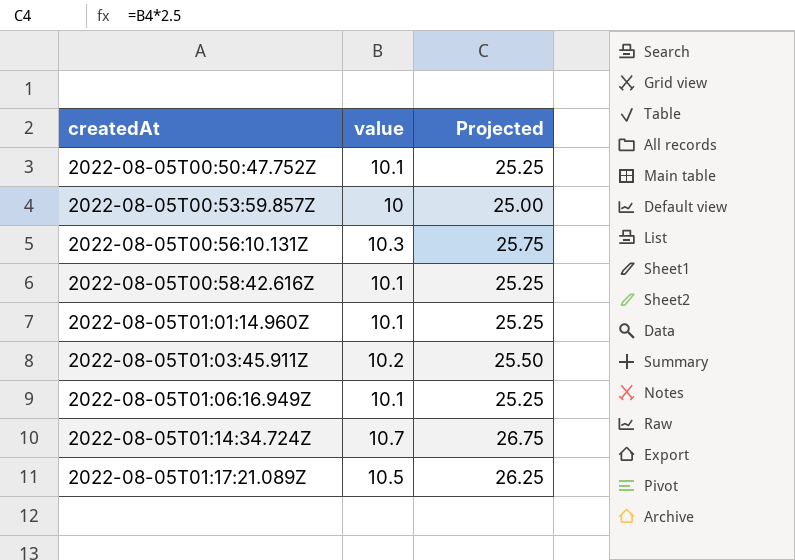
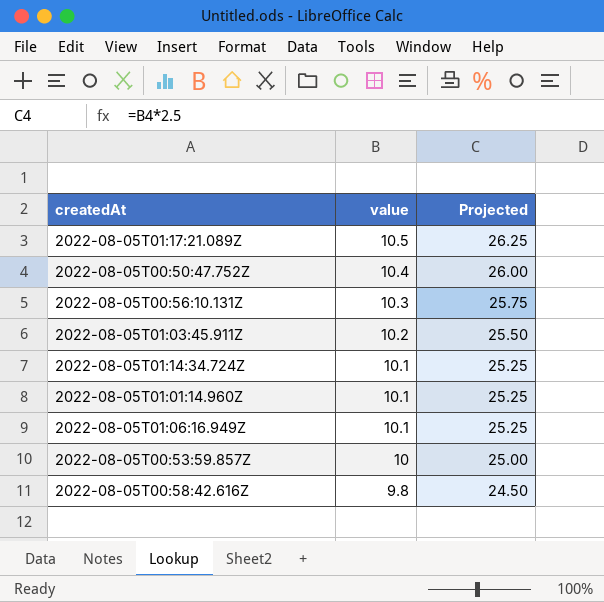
row order: createdAt ascending -> value descending
2022-08-05T00:50:47.752Z | value: 10.1 -> 10.4
2022-08-05T00:50:47.752Z | Projected: 25.25 -> 26.00
2022-08-05T01:14:34.724Z | value: 10.7 -> 10.1
2022-08-05T01:14:34.724Z | Projected: 26.75 -> 25.25
2022-08-05T00:58:42.616Z | value: 10.1 -> 9.8
2022-08-05T00:58:42.616Z | Projected: 25.25 -> 24.50

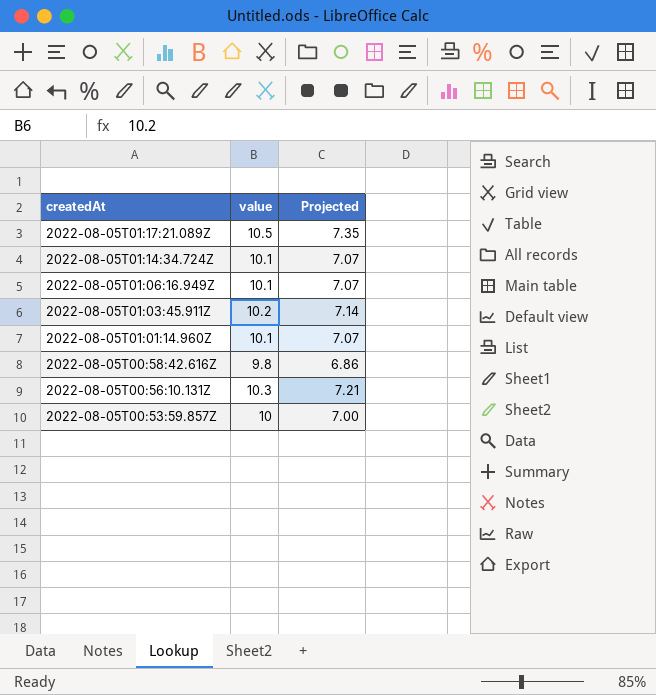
row order: value descending -> createdAt descending
column Projected | formula: [value] * 2.5 -> [value] * 0.7
row 2022-08-05T00:50:47.752Z: 10.4 | 26.00 -> none

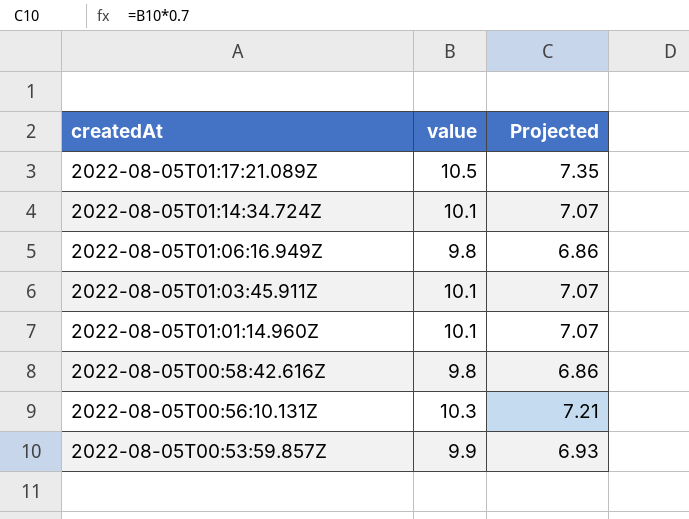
2022-08-05T01:06:16.949Z | value: 10.1 -> 9.8
2022-08-05T01:06:16.949Z | Projected: 7.07 -> 6.86
2022-08-05T01:03:45.911Z | value: 10.2 -> 10.1
2022-08-05T01:03:45.911Z | Projected: 7.14 -> 7.07
2022-08-05T00:53:59.857Z | value: 10 -> 9.9
2022-08-05T00:53:59.857Z | Projected: 7.00 -> 6.93

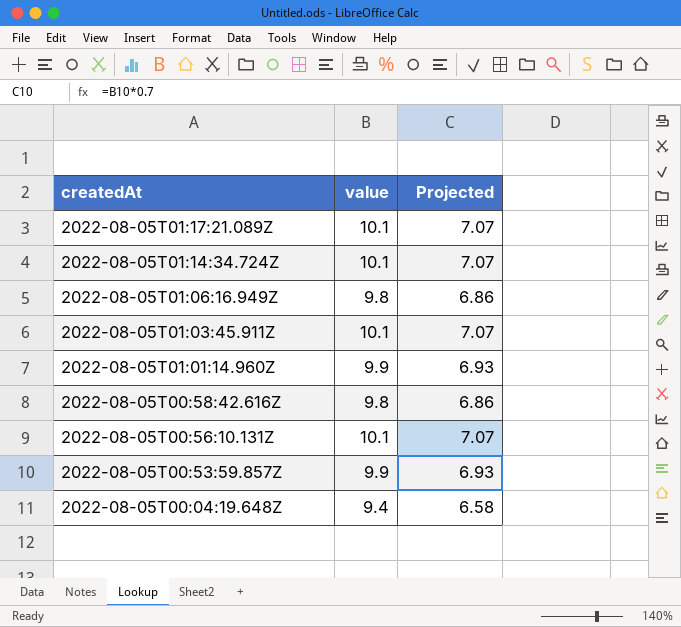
2022-08-05T01:17:21.089Z | value: 10.5 -> 10.1
2022-08-05T01:17:21.089Z | Projected: 7.35 -> 7.07
2022-08-05T01:01:14.960Z | value: 10.1 -> 9.9
2022-08-05T01:01:14.960Z | Projected: 7.07 -> 6.93
2022-08-05T00:56:10.131Z | value: 10.3 -> 10.1
2022-08-05T00:56:10.131Z | Projected: 7.21 -> 7.07
row 2022-08-05T00:04:19.648Z: none -> 9.4 | 6.58

